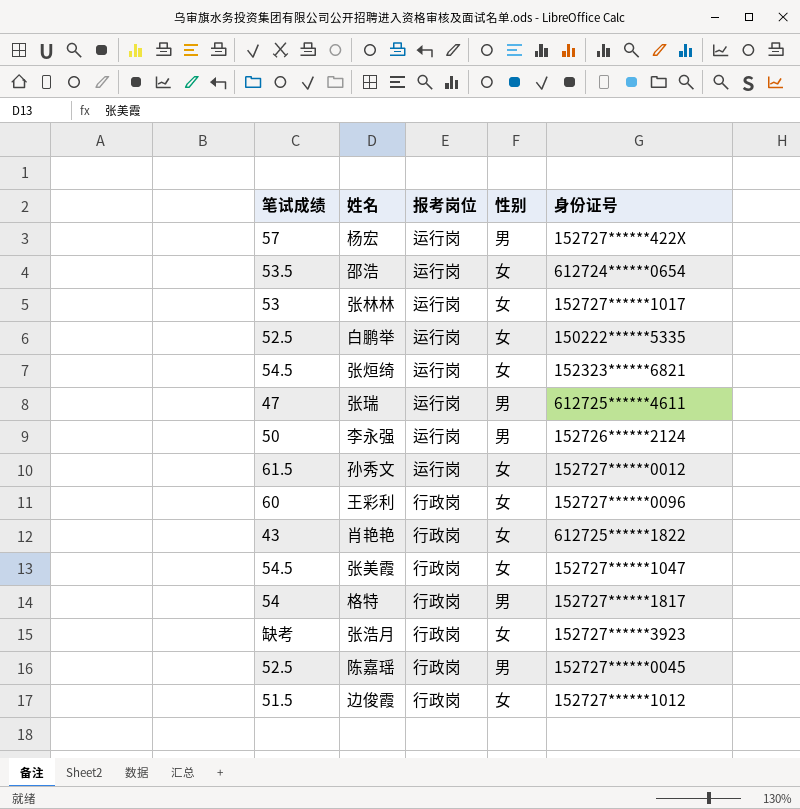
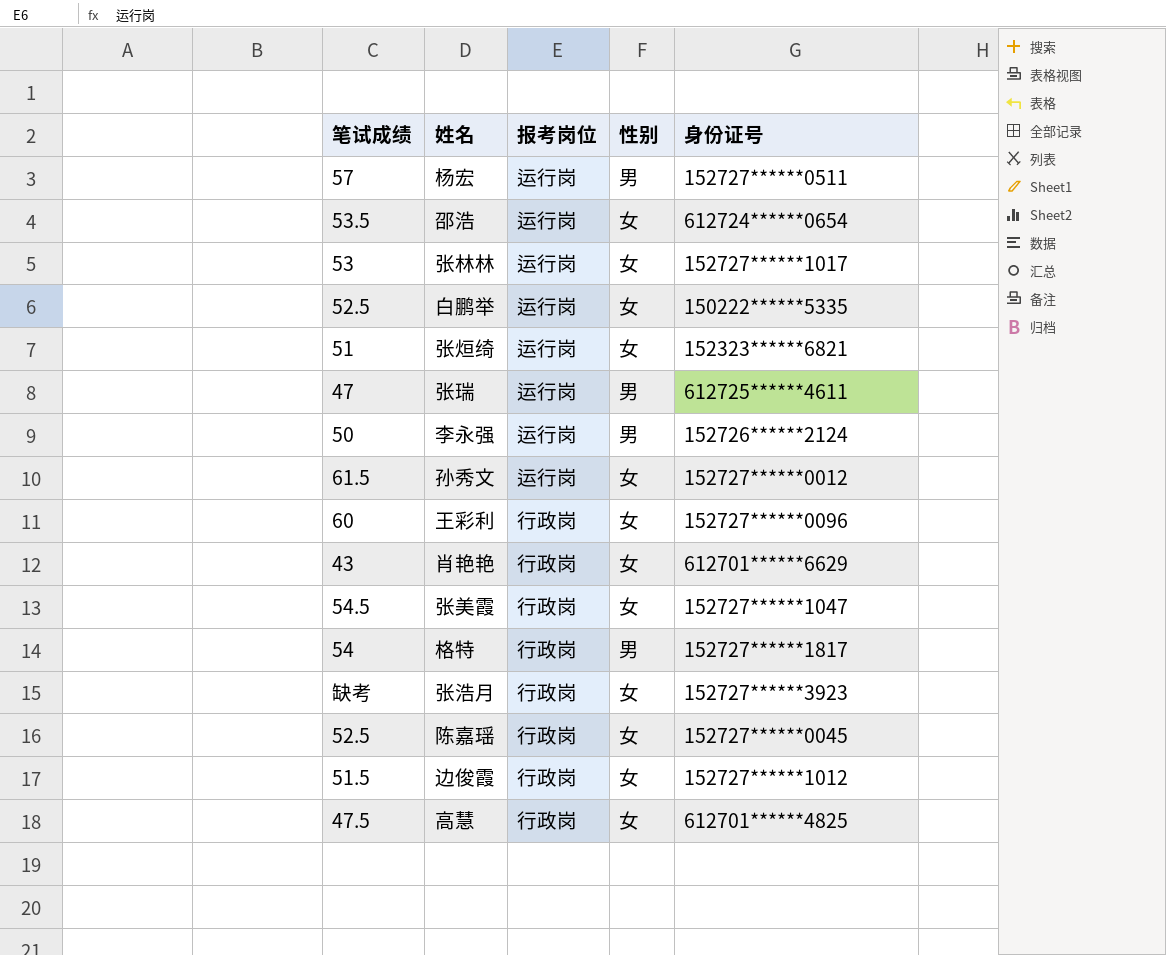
杨宏 | 身份证号: 152727******422X -> 152727******0511
张烜绮 | 笔试成绩: 54.5 -> 51
肖艳艳 | 身份证号: 612725******1822 -> 612701******6629
陈嘉瑶 | 性别: 男 -> 女
row 高慧: none -> 47.5 | 行政岗 | 女 | 612701******4825

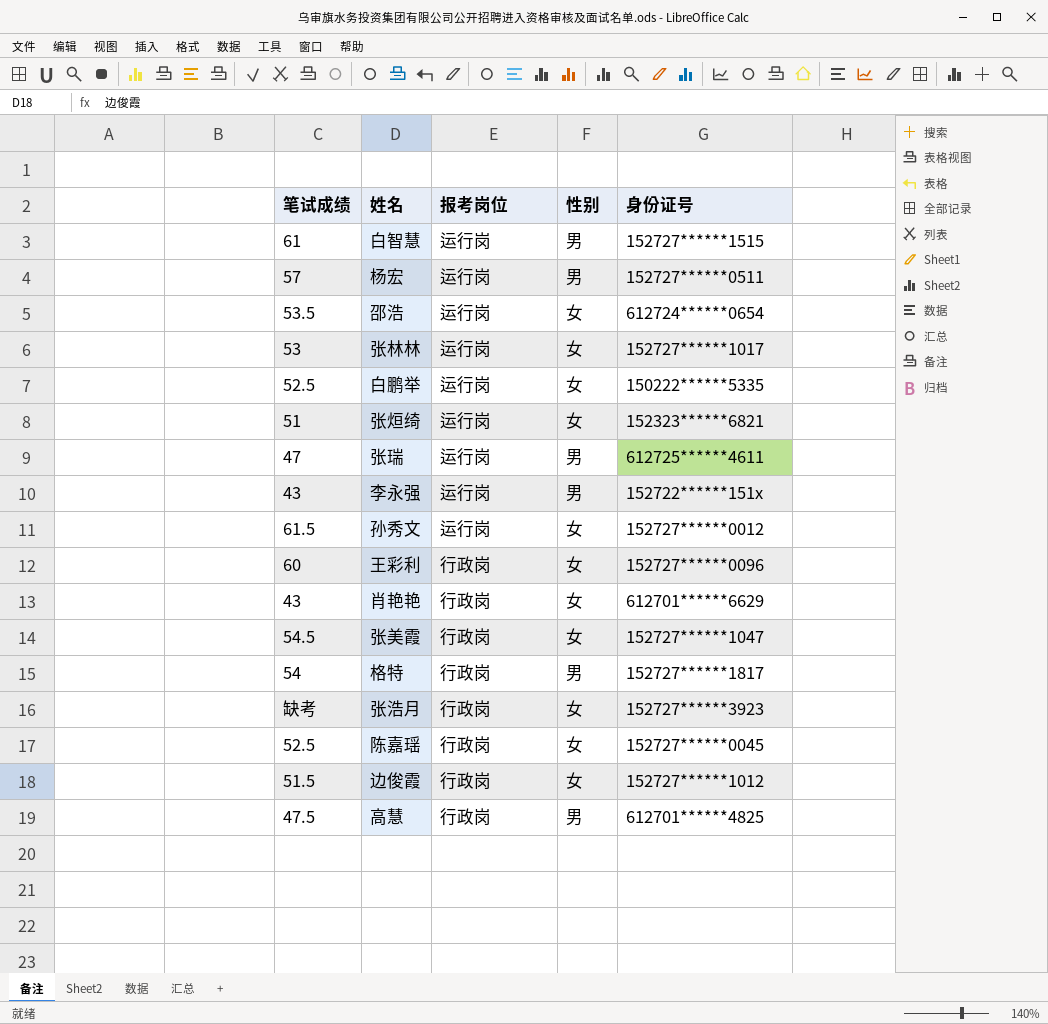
row 白智慧: none -> 61 | 运行岗 | 男 | 152727******1515
李永强 | 笔试成绩: 50 -> 43
李永强 | 身份证号: 152726******2124 -> 152722******151x
高慧 | 性别: 女 -> 男

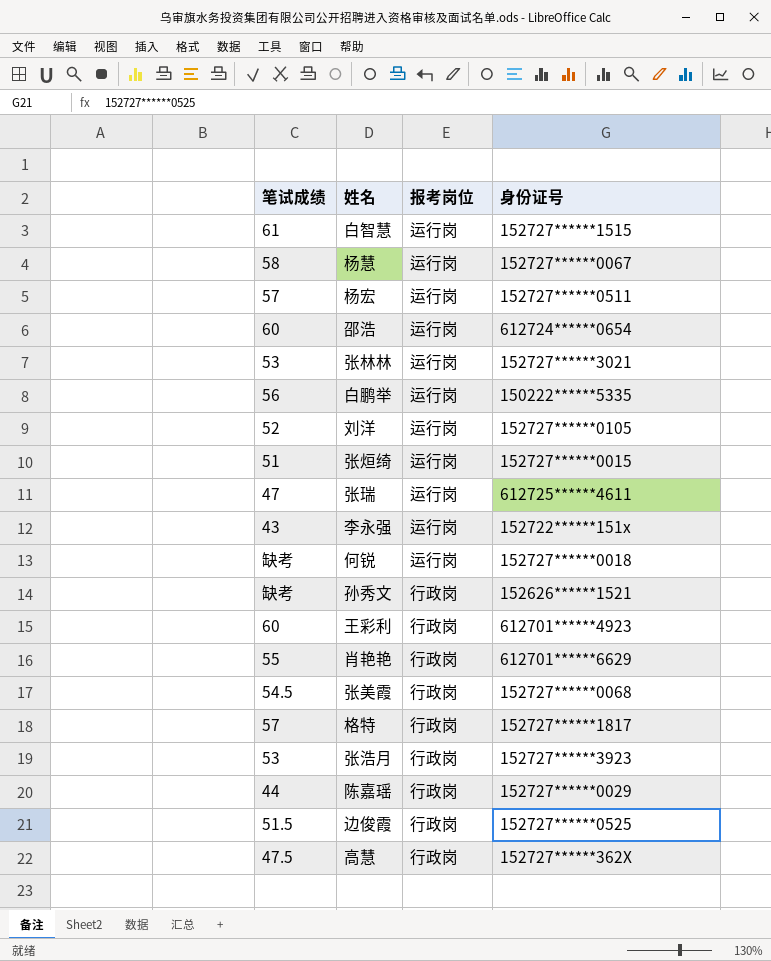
column 性别 | position: 4 -> none
row 杨慧: none -> 58 | 运行岗 | 152727******0067
邵浩 | 笔试成绩: 53.5 -> 60
张林林 | 身份证号: 152727******1017 -> 152727******3021
白鹏举 | 笔试成绩: 52.5 -> 56
row 刘洋: none -> 52 | 运行岗 | 152727******0105
张烜绮 | 身份证号: 152323******6821 -> 152727******0015
row 何锐: none -> 缺考 | 运行岗 | 152727******0018
孙秀文 | 笔试成绩: 61.5 -> 缺考
孙秀文 | 报考岗位: 运行岗 -> 行政岗
孙秀文 | 身份证号: 152727******0012 -> 152626******1521
王彩利 | 身份证号: 152727******0096 -> 612701******4923
肖艳艳 | 笔试成绩: 43 -> 55
张美霞 | 身份证号: 152727******1047 -> 152727******0068
格特 | 笔试成绩: 54 -> 57
张浩月 | 笔试成绩: 缺考 -> 53
陈嘉瑶 | 笔试成绩: 52.5 -> 44
陈嘉瑶 | 身份证号: 152727******0045 -> 152727******0029
边俊霞 | 身份证号: 152727******1012 -> 152727******0525
高慧 | 身份证号: 612701******4825 -> 152727******362X

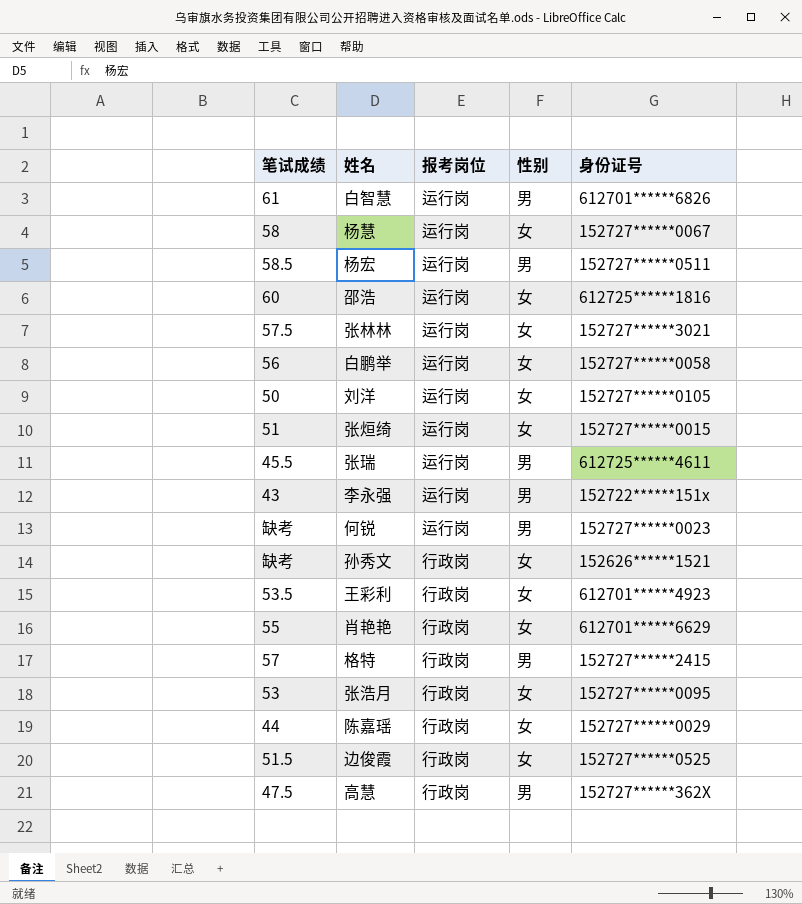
column 性别 | position: none -> 4
row 张美霞: 54.5 | 行政岗 | 152727******0068 -> none
白智慧 | 身份证号: 152727******1515 -> 612701******6826
杨宏 | 笔试成绩: 57 -> 58.5
邵浩 | 身份证号: 612724******0654 -> 612725******1816
张林林 | 笔试成绩: 53 -> 57.5
白鹏举 | 身份证号: 150222******5335 -> 152727******0058
刘洋 | 笔试成绩: 52 -> 50
张瑞 | 笔试成绩: 47 -> 45.5
何锐 | 身份证号: 152727******0018 -> 152727******0023
王彩利 | 笔试成绩: 60 -> 53.5
格特 | 身份证号: 152727******1817 -> 152727******2415
张浩月 | 身份证号: 152727******3923 -> 152727******0095

